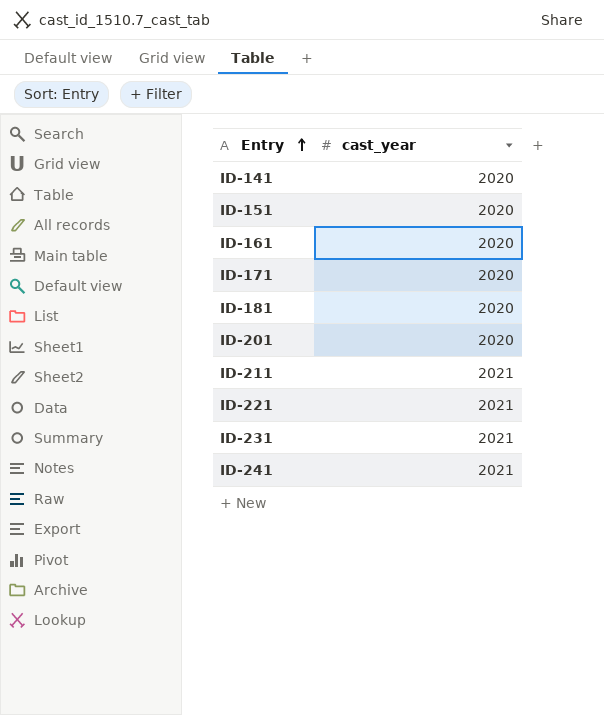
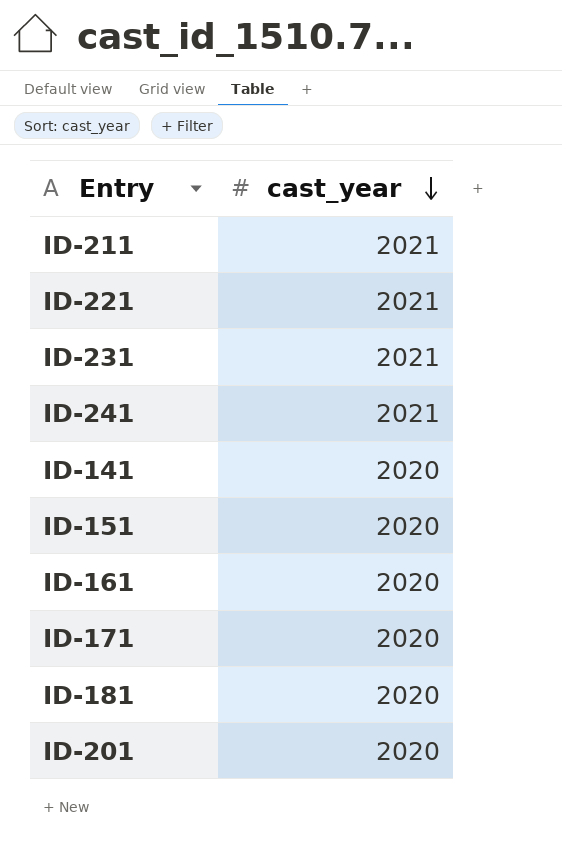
row order: Entry ascending -> cast_year descending

